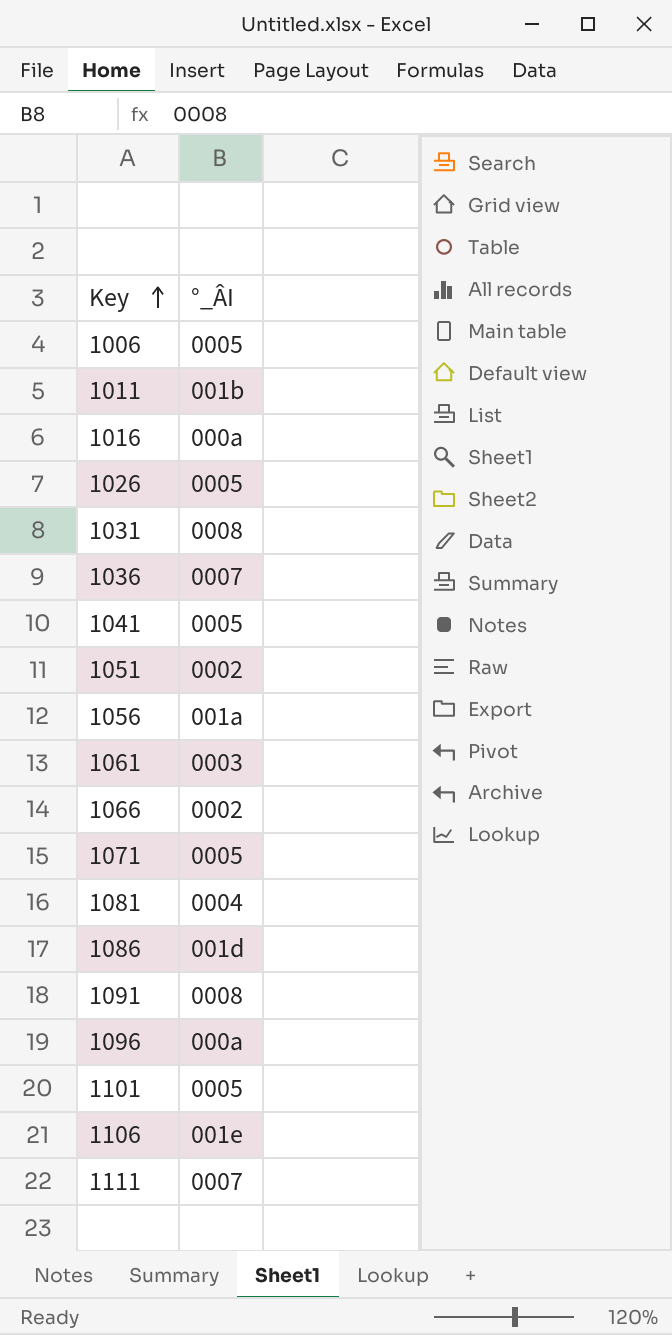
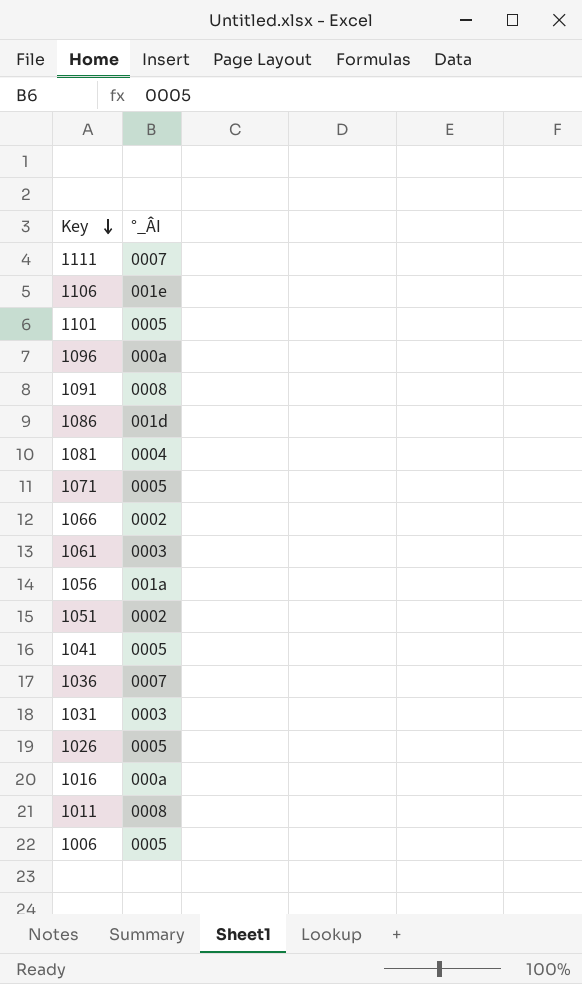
row order: Key ascending -> Key descending
1031 | °_ÂI: 0008 -> 0003
1011 | °_ÂI: 001b -> 0008

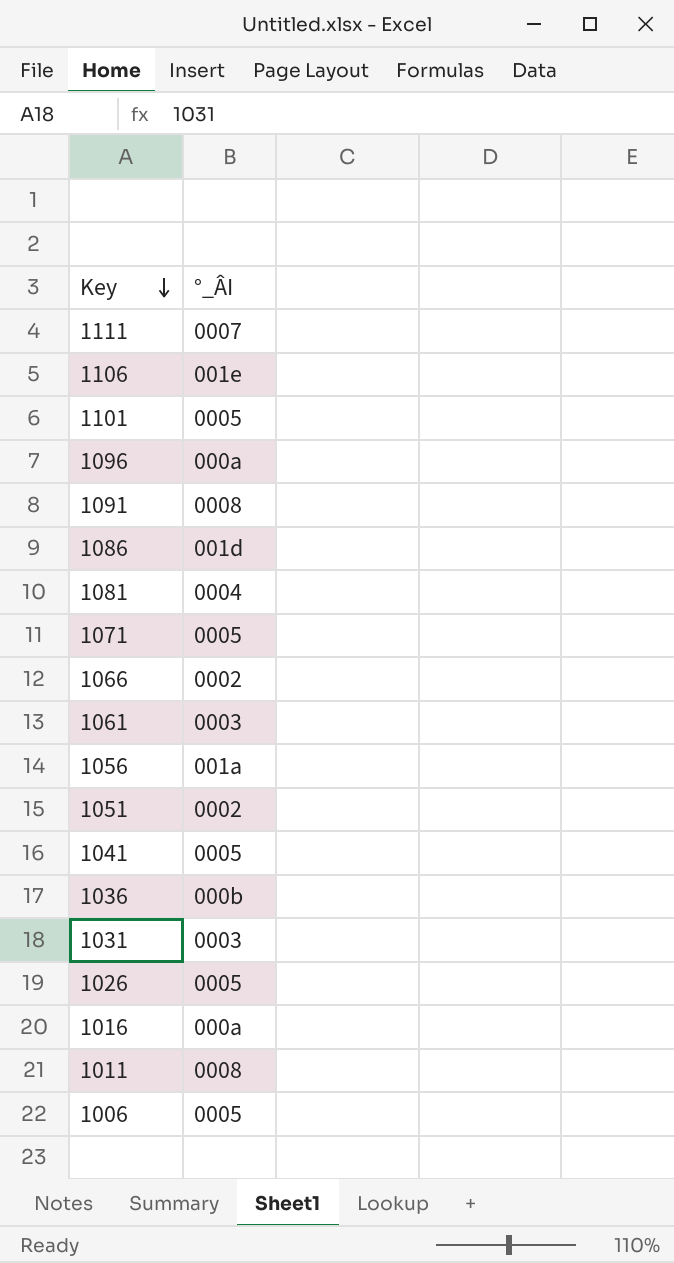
1036 | °_ÂI: 0007 -> 000b

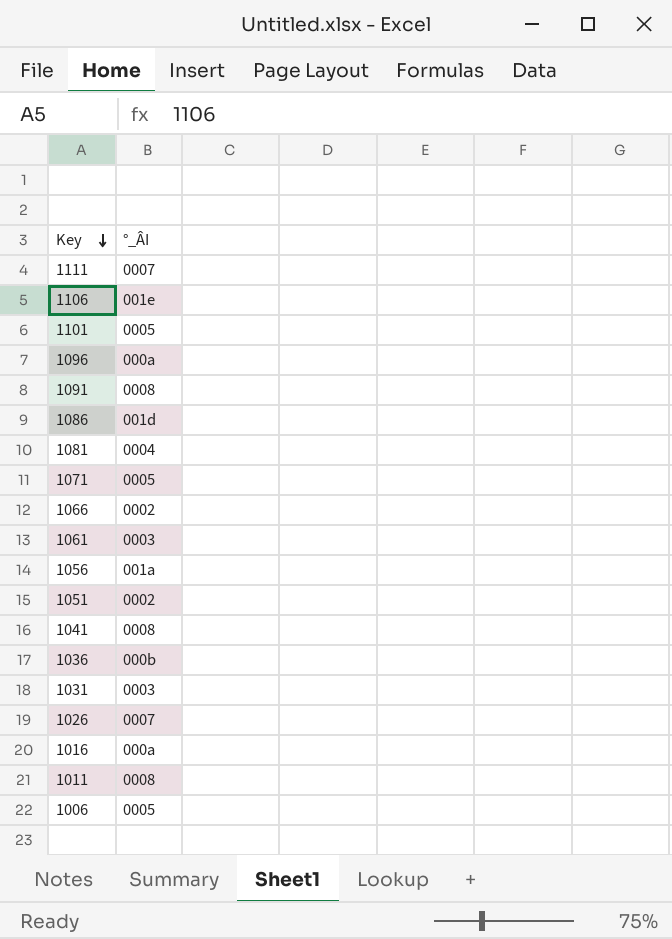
1041 | °_ÂI: 0005 -> 0008
1026 | °_ÂI: 0005 -> 0007

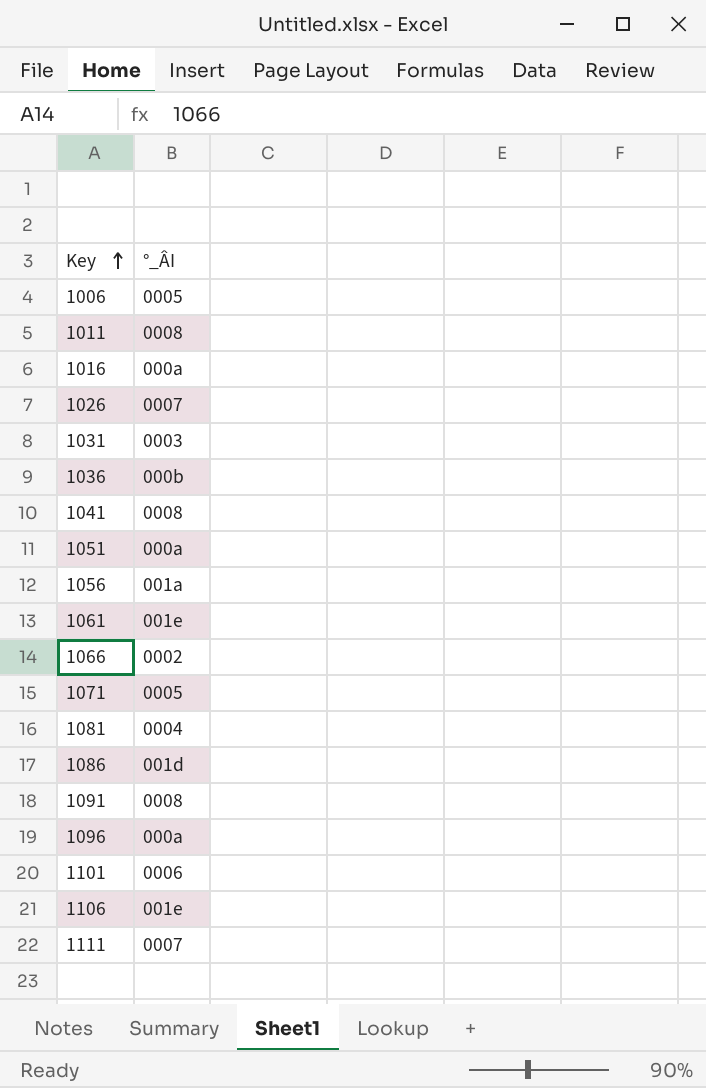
row order: Key descending -> Key ascending
1051 | °_ÂI: 0002 -> 000a
1061 | °_ÂI: 0003 -> 001e
1101 | °_ÂI: 0005 -> 0006

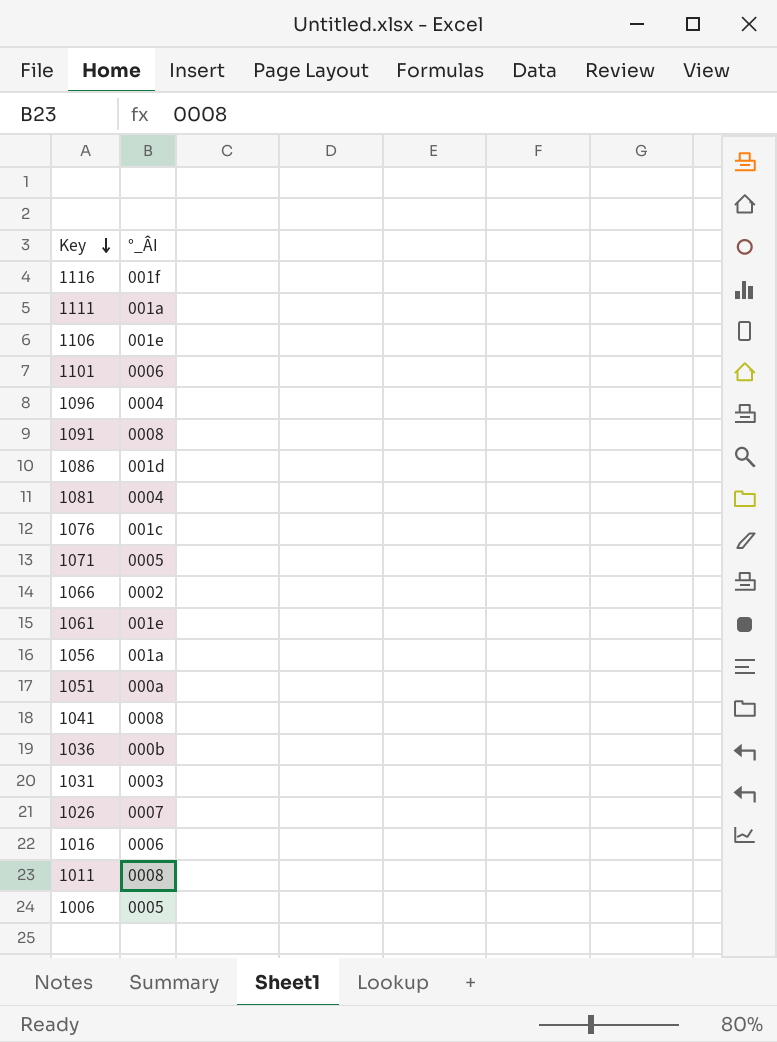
row order: Key ascending -> Key descending
row 1116: none -> 001f
1111 | °_ÂI: 0007 -> 001a
1096 | °_ÂI: 000a -> 0004
row 1076: none -> 001c
1016 | °_ÂI: 000a -> 0006

